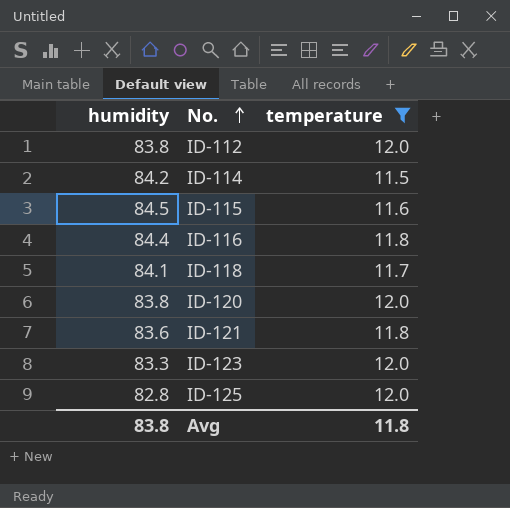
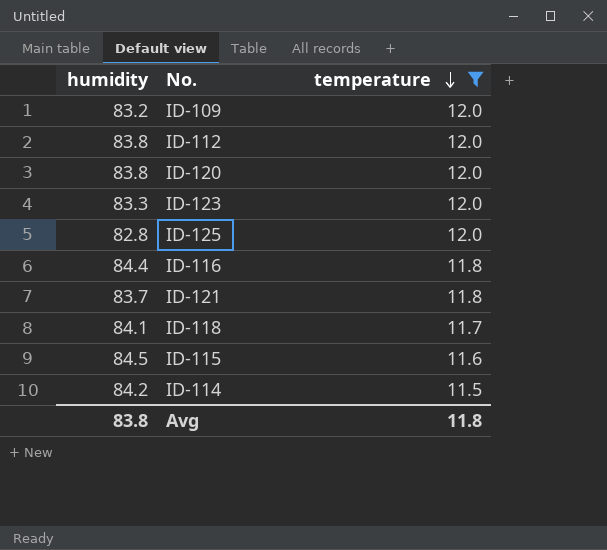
row order: No. ascending -> temperature descending
row ID-109: none -> 83.2 | 12.0
ID-121 | humidity: 83.6 -> 83.7

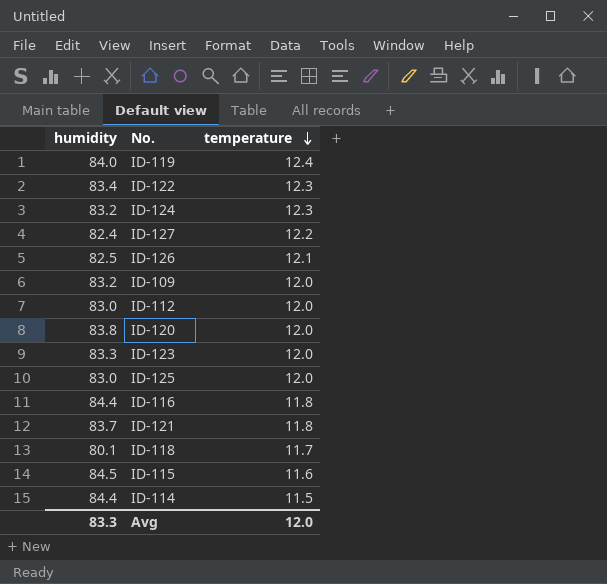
filter: temperature <= 12.0 -> none
ID-112 | humidity: 83.8 -> 83.0
ID-125 | humidity: 82.8 -> 83.0
ID-118 | humidity: 84.1 -> 80.1
ID-114 | humidity: 84.2 -> 84.4
Avg | humidity: 83.8 -> 83.3
Avg | temperature: 11.8 -> 12.0

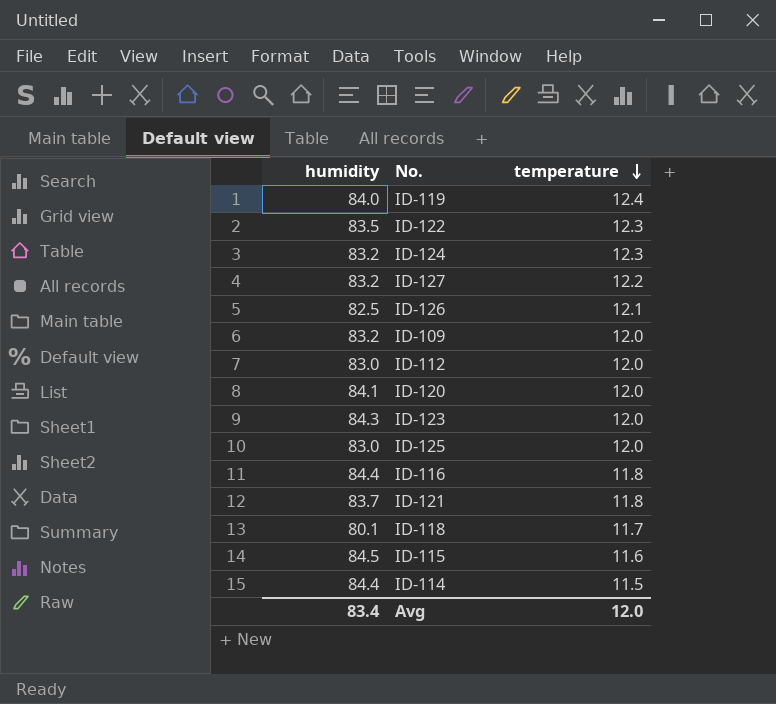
ID-122 | humidity: 83.4 -> 83.5
ID-127 | humidity: 82.4 -> 83.2
ID-120 | humidity: 83.8 -> 84.1
ID-123 | humidity: 83.3 -> 84.3
Avg | humidity: 83.3 -> 83.4

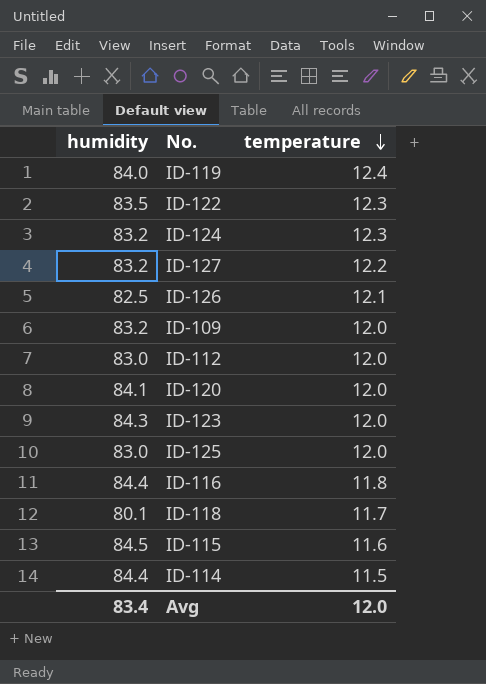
row ID-121: 83.7 | 11.8 -> none

